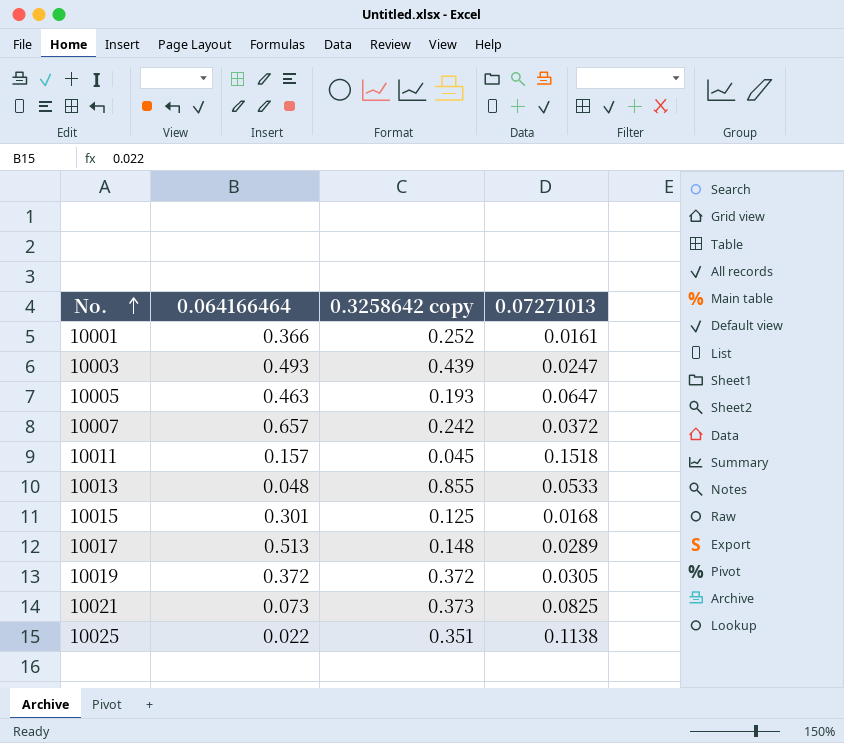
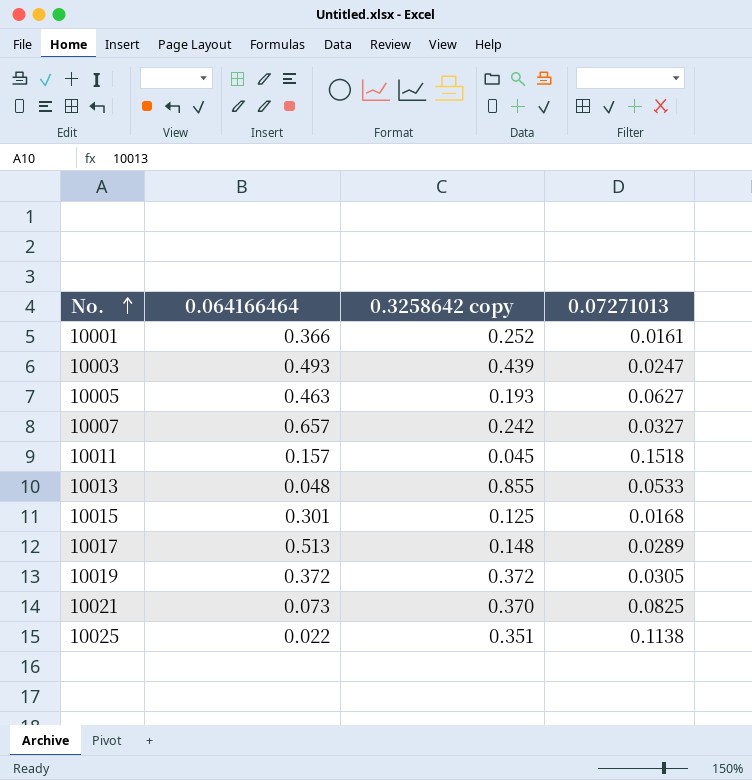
10005 | 0.07271013: 0.0647 -> 0.0627
10007 | 0.07271013: 0.0372 -> 0.0327
10021 | 0.3258642 copy: 0.373 -> 0.370

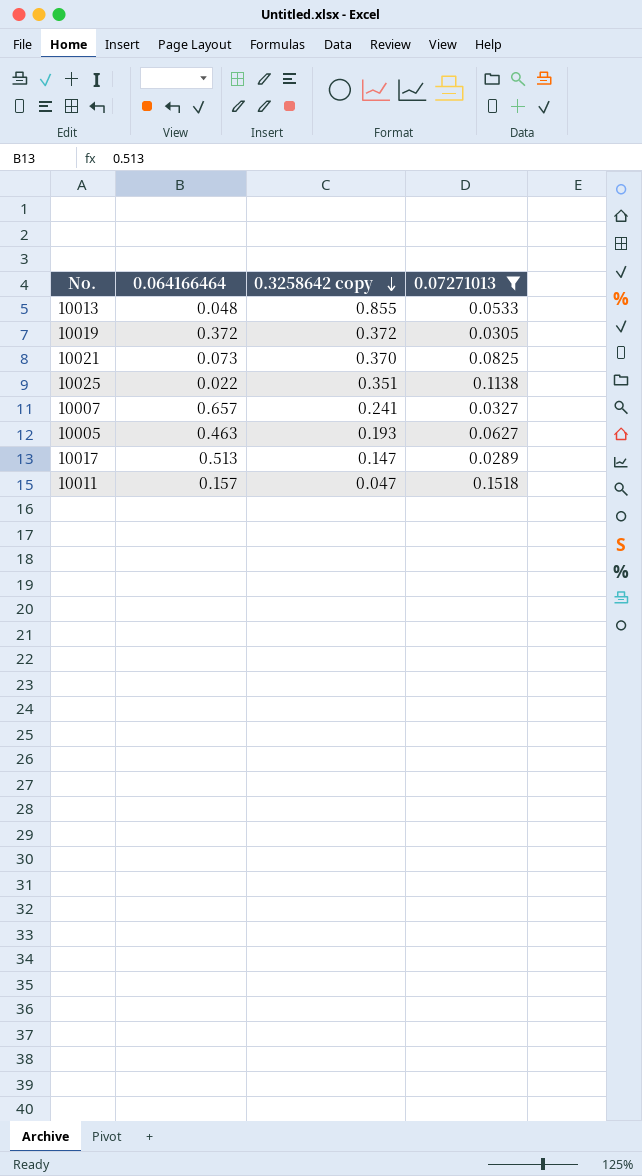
filter: none -> 0.07271013 >= 0.0289
row order: No. ascending -> 0.3258642 copy descending
10007 | 0.3258642 copy: 0.242 -> 0.241
10017 | 0.3258642 copy: 0.148 -> 0.147
10011 | 0.3258642 copy: 0.045 -> 0.047

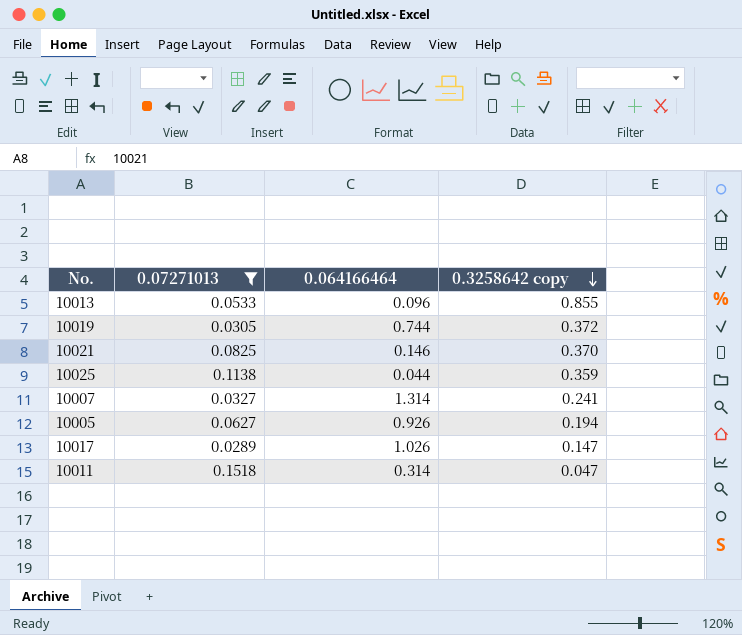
column 0.07271013 | position: 4 -> 2
10013 | 0.064166464: 0.048 -> 0.096
10019 | 0.064166464: 0.372 -> 0.744
10021 | 0.064166464: 0.073 -> 0.146
10025 | 0.064166464: 0.022 -> 0.044
10025 | 0.3258642 copy: 0.351 -> 0.359
10007 | 0.064166464: 0.657 -> 1.314
10005 | 0.064166464: 0.463 -> 0.926
10005 | 0.3258642 copy: 0.193 -> 0.194
10017 | 0.064166464: 0.513 -> 1.026
10011 | 0.064166464: 0.157 -> 0.314

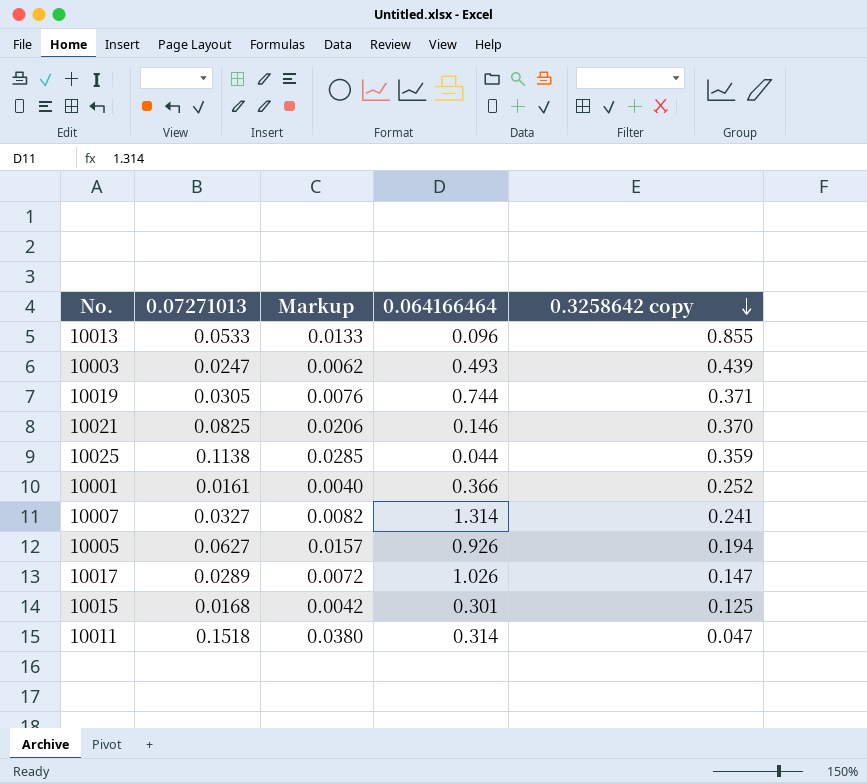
filter: 0.07271013 >= 0.0289 -> none
column Markup | formula: none -> [0.07271013] * 0.25
10019 | 0.3258642 copy: 0.372 -> 0.371

